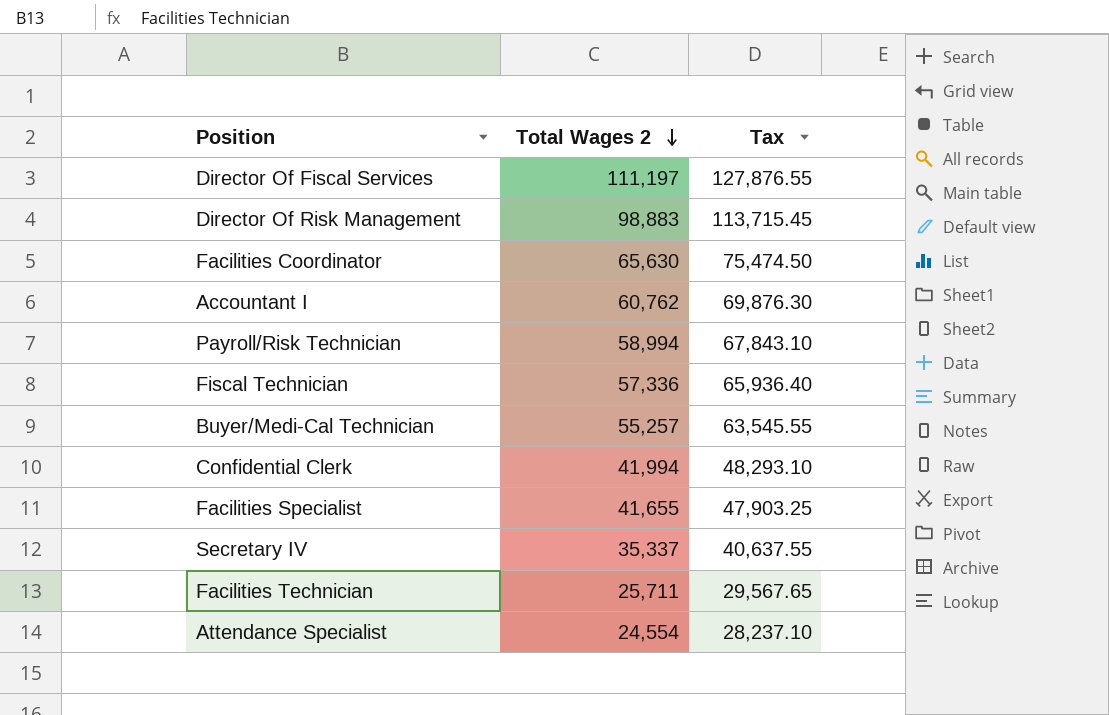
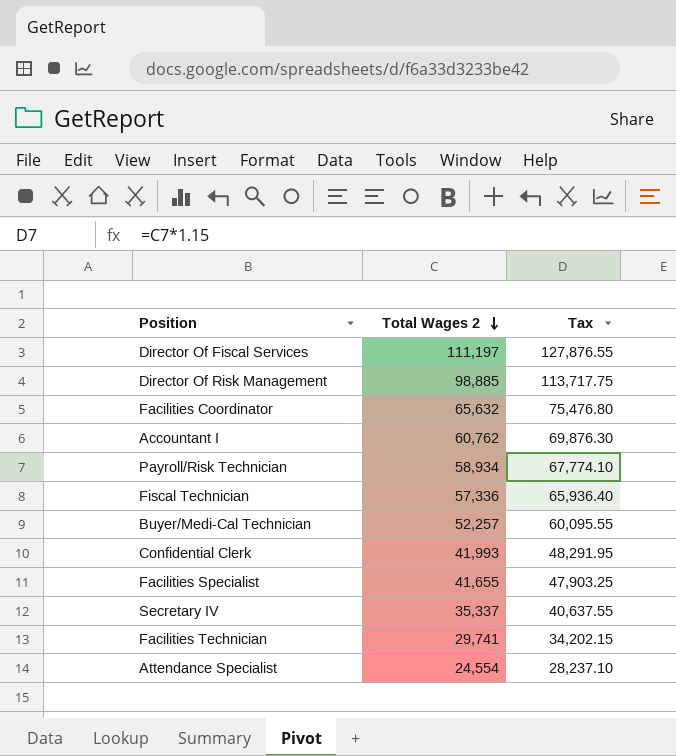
Director Of Risk Management | Total Wages 2: 98,883 -> 98,885
Director Of Risk Management | Tax: 113,715.45 -> 113,717.75
Facilities Coordinator | Total Wages 2: 65,630 -> 65,632
Facilities Coordinator | Tax: 75,474.50 -> 75,476.80
Payroll/Risk Technician | Total Wages 2: 58,994 -> 58,934
Payroll/Risk Technician | Tax: 67,843.10 -> 67,774.10
Buyer/Medi-Cal Technician | Total Wages 2: 55,257 -> 52,257
Buyer/Medi-Cal Technician | Tax: 63,545.55 -> 60,095.55
Confidential Clerk | Total Wages 2: 41,994 -> 41,993
Confidential Clerk | Tax: 48,293.10 -> 48,291.95
Facilities Technician | Total Wages 2: 25,711 -> 29,741
Facilities Technician | Tax: 29,567.65 -> 34,202.15

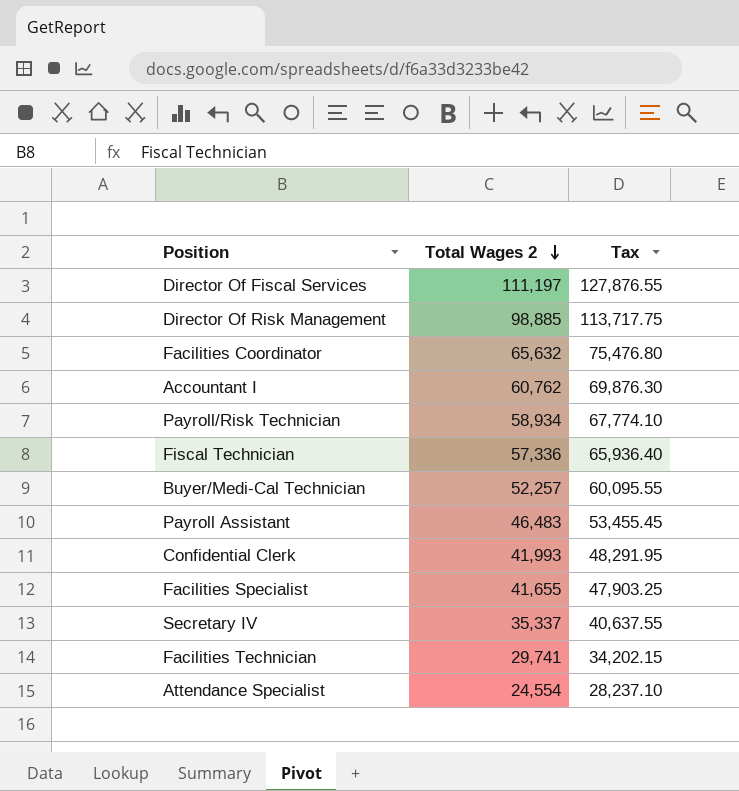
row Payroll Assistant: none -> 46,483 | 53,455.45

